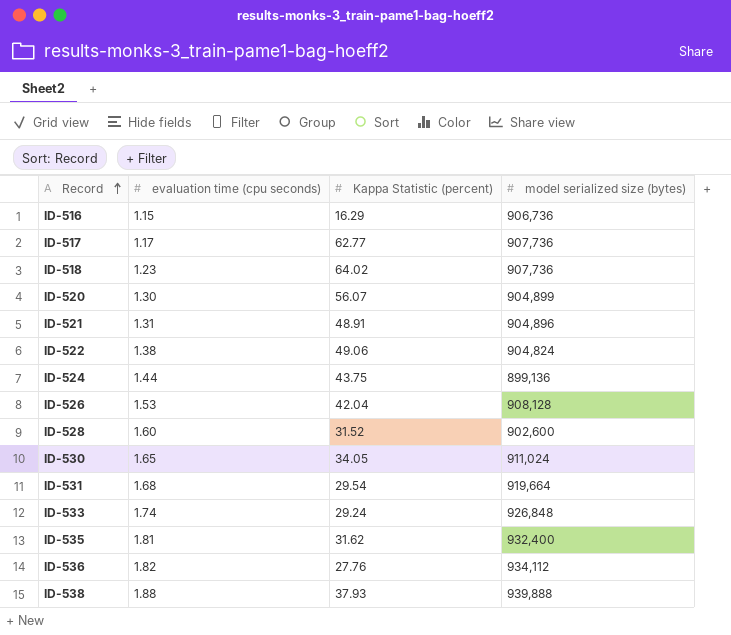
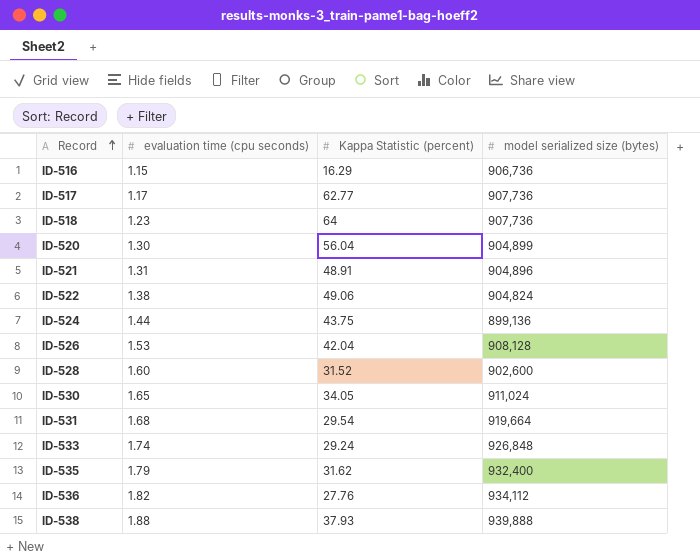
ID-518 | Kappa Statistic (percent): 64.02 -> 64
ID-520 | Kappa Statistic (percent): 56.07 -> 56.04
ID-535 | evaluation time (cpu seconds): 1.81 -> 1.79

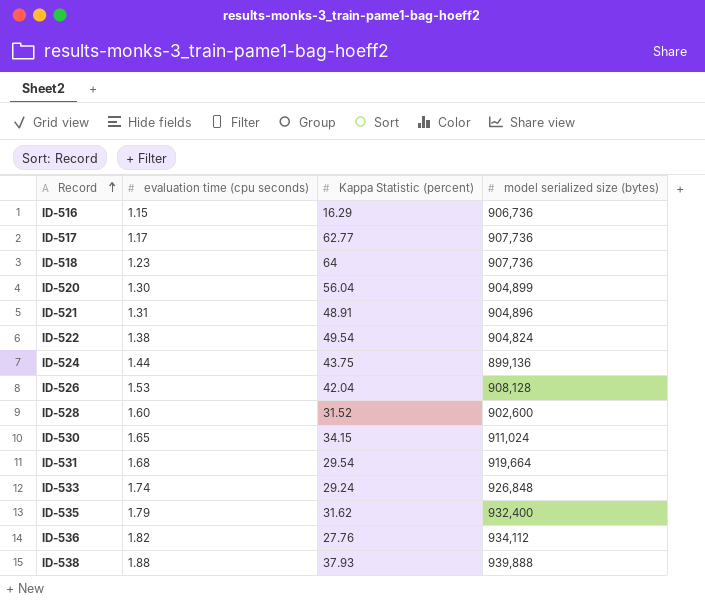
ID-522 | Kappa Statistic (percent): 49.06 -> 49.54
ID-530 | Kappa Statistic (percent): 34.05 -> 34.15

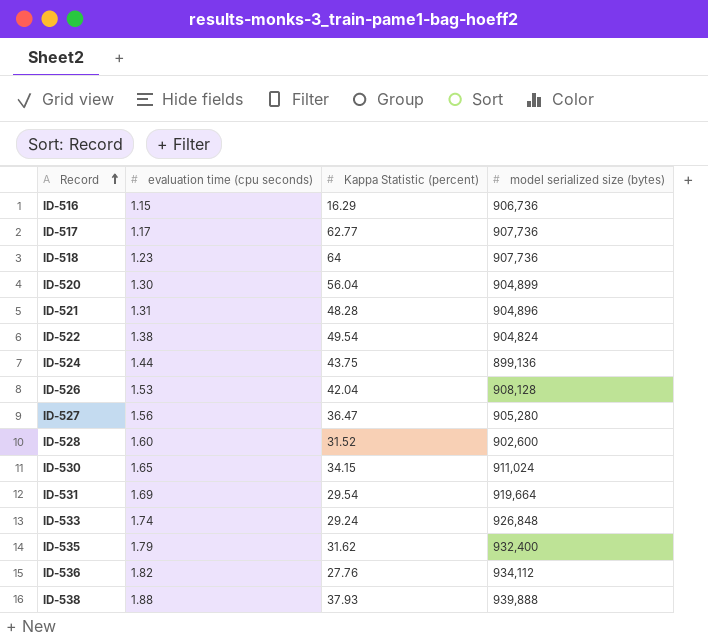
ID-521 | Kappa Statistic (percent): 48.91 -> 48.28
row ID-527: none -> 1.56 | 36.47 | 905,280
ID-531 | evaluation time (cpu seconds): 1.68 -> 1.69

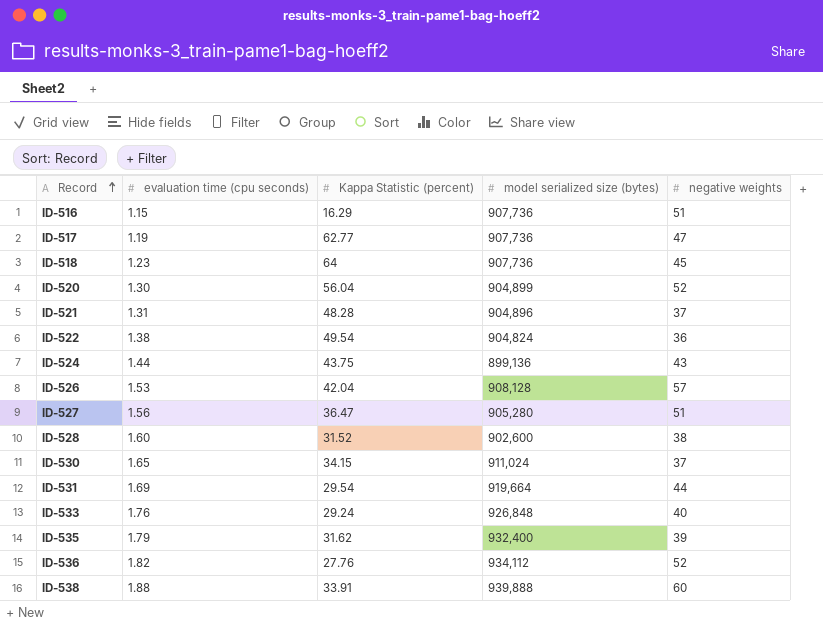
column negative weights | position: none -> 5
ID-516 | model serialized size (bytes): 906,736 -> 907,736
ID-517 | evaluation time (cpu seconds): 1.17 -> 1.19
ID-533 | evaluation time (cpu seconds): 1.74 -> 1.76
ID-538 | Kappa Statistic (percent): 37.93 -> 33.91

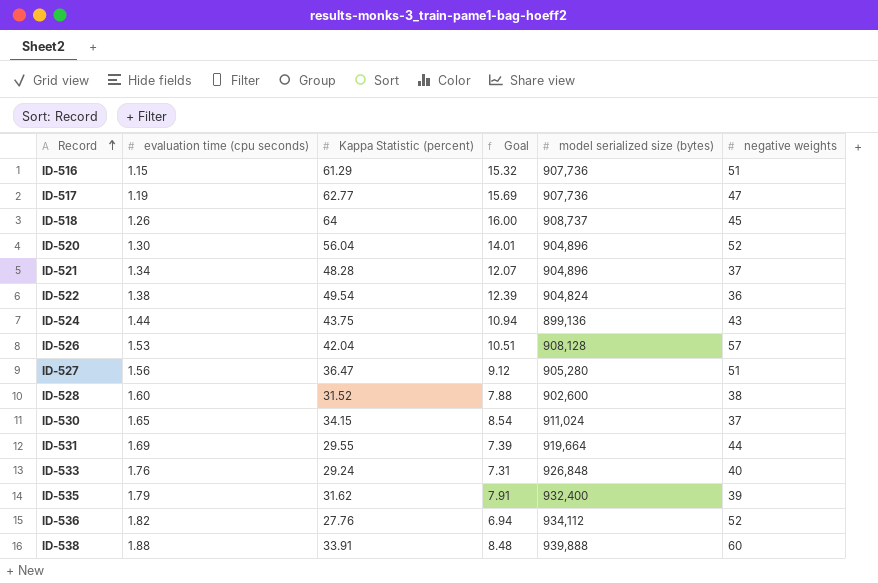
column Goal | formula: none -> [Kappa Statistic (percent)] * 0.25
ID-516 | Kappa Statistic (percent): 16.29 -> 61.29
ID-518 | evaluation time (cpu seconds): 1.23 -> 1.26
ID-518 | model serialized size (bytes): 907,736 -> 908,737
ID-520 | model serialized size (bytes): 904,899 -> 904,896
ID-521 | evaluation time (cpu seconds): 1.31 -> 1.34
ID-531 | Kappa Statistic (percent): 29.54 -> 29.55

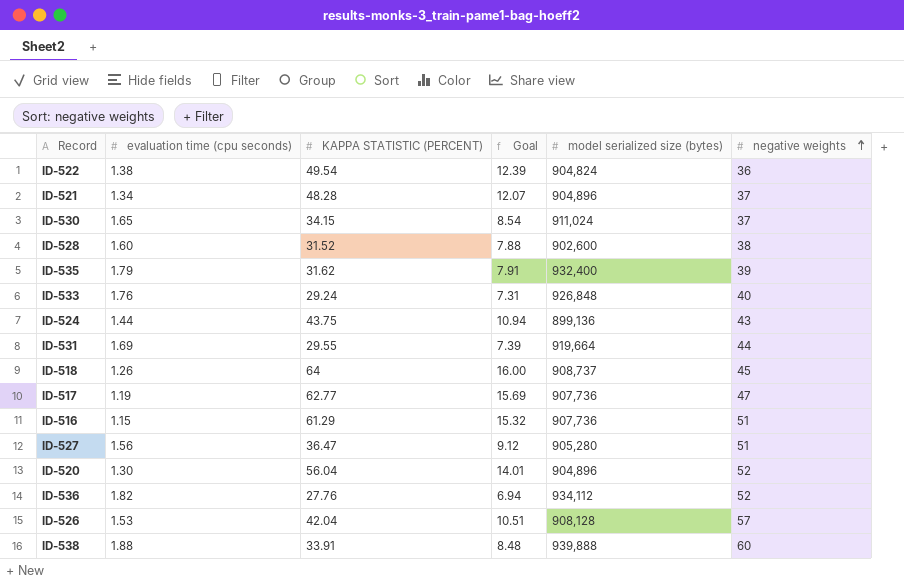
row order: Record ascending -> negative weights ascending
column name: Kappa Statistic (percent) -> KAPPA STATISTIC (PERCENT)

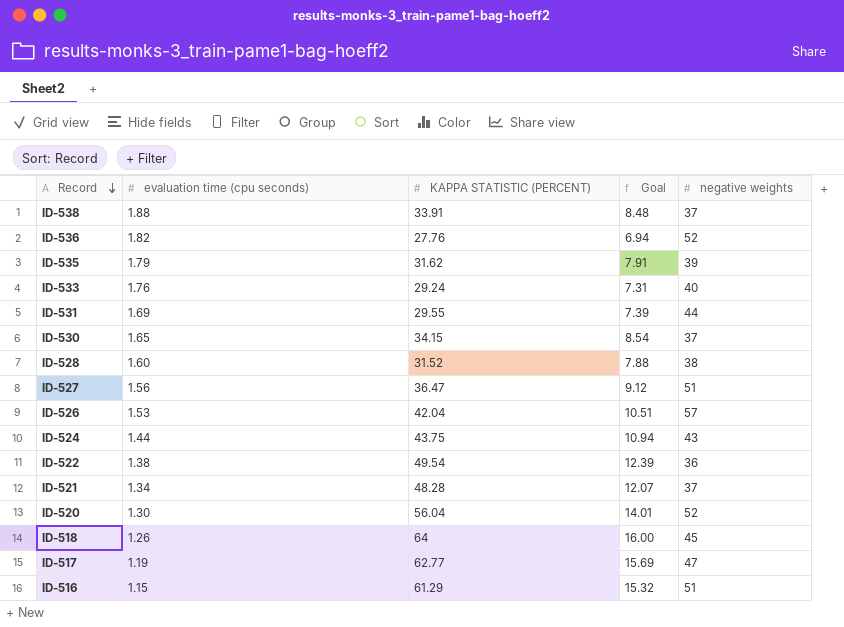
row order: negative weights ascending -> Record descending
column model serialized size (bytes) | position: 5 -> none
ID-538 | negative weights: 60 -> 37

